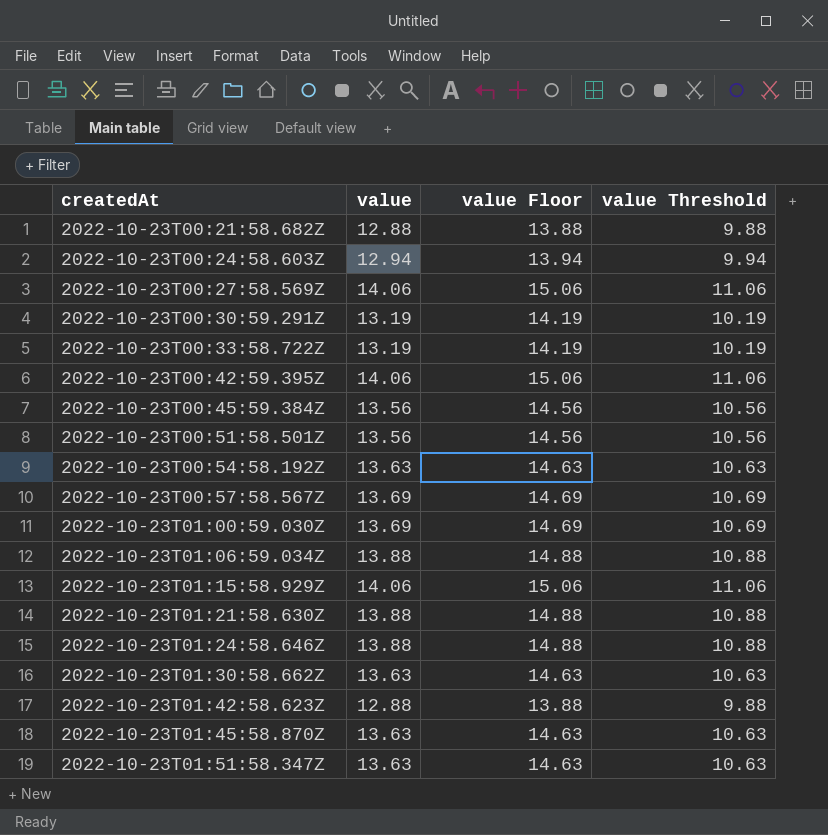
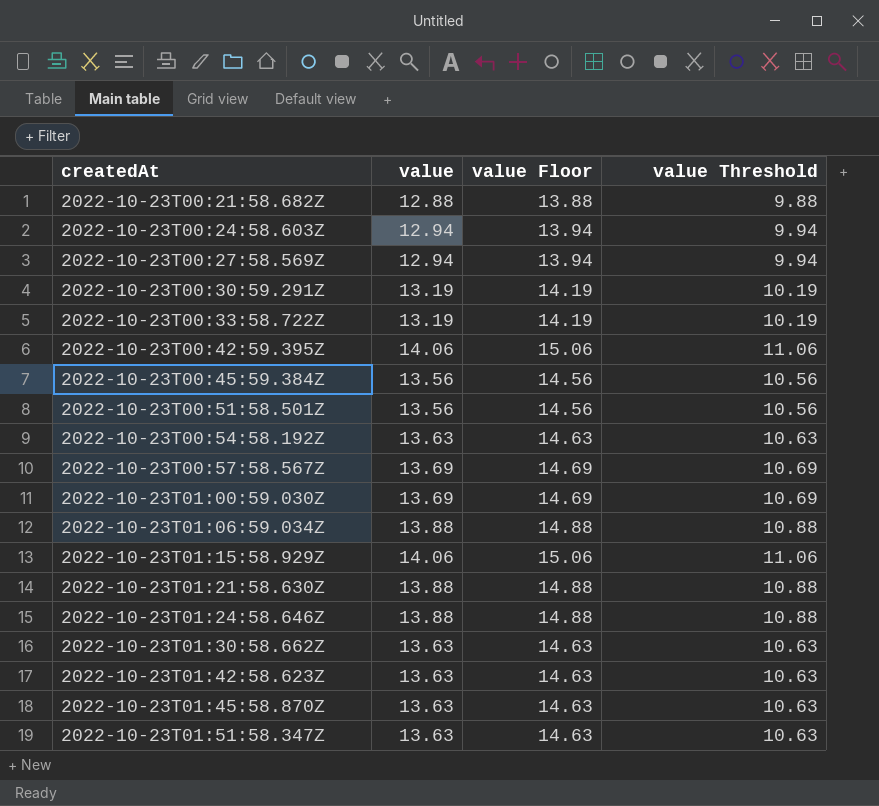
2022-10-23T00:27:58.569Z | value: 14.06 -> 12.94
2022-10-23T00:27:58.569Z | value Floor: 15.06 -> 13.94
2022-10-23T00:27:58.569Z | value Threshold: 11.06 -> 9.94
2022-10-23T01:42:58.623Z | value: 12.88 -> 13.63
2022-10-23T01:42:58.623Z | value Floor: 13.88 -> 14.63
2022-10-23T01:42:58.623Z | value Threshold: 9.88 -> 10.63

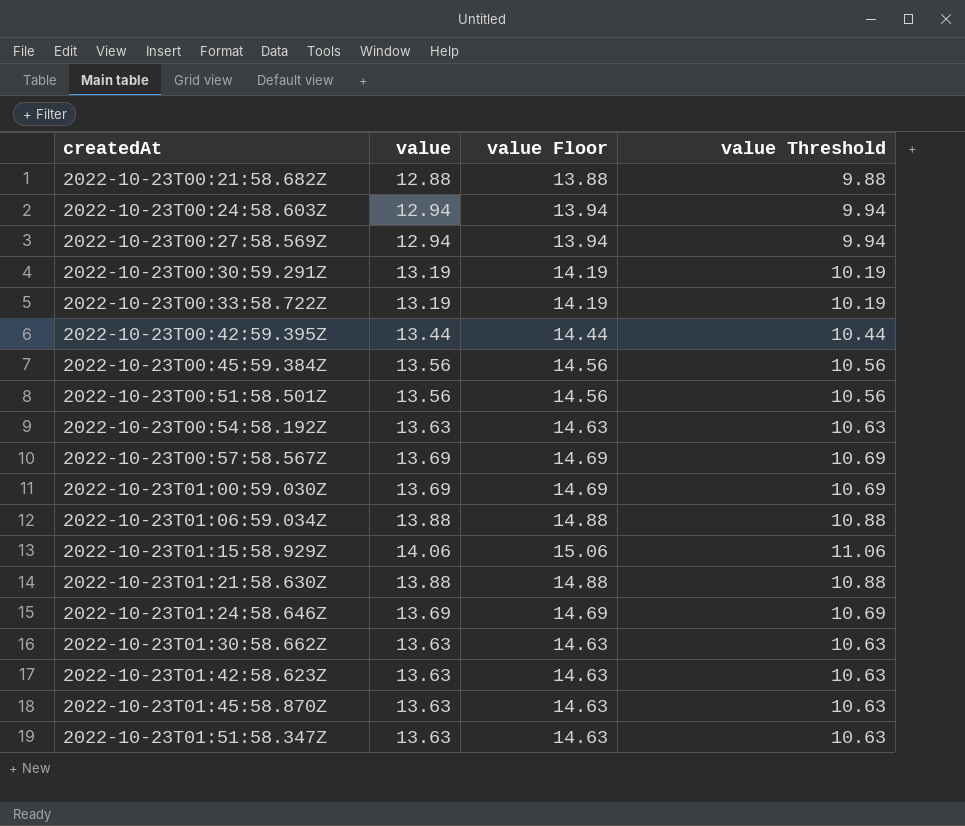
2022-10-23T00:42:59.395Z | value: 14.06 -> 13.44
2022-10-23T00:42:59.395Z | value Floor: 15.06 -> 14.44
2022-10-23T00:42:59.395Z | value Threshold: 11.06 -> 10.44
2022-10-23T01:24:58.646Z | value: 13.88 -> 13.69
2022-10-23T01:24:58.646Z | value Floor: 14.88 -> 14.69
2022-10-23T01:24:58.646Z | value Threshold: 10.88 -> 10.69

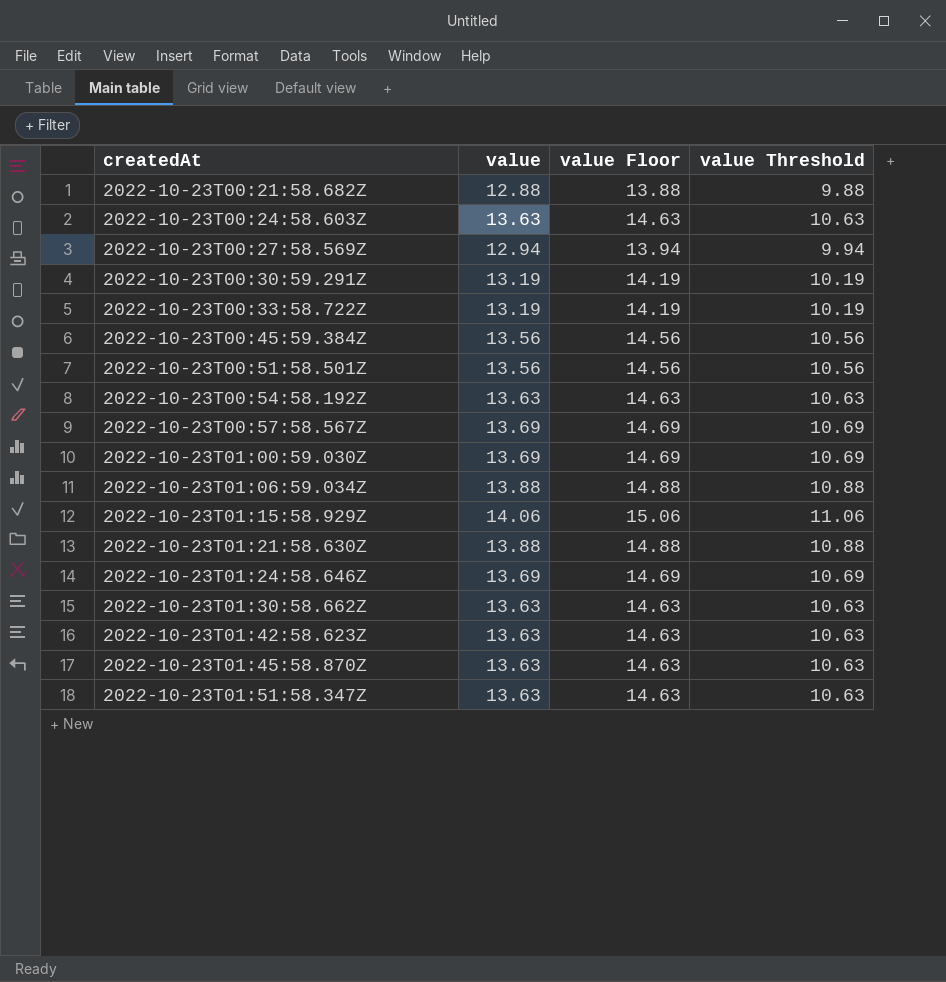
row 2022-10-23T00:42:59.395Z: 13.44 | 14.44 | 10.44 -> none
2022-10-23T00:24:58.603Z | value: 12.94 -> 13.63
2022-10-23T00:24:58.603Z | value Floor: 13.94 -> 14.63
2022-10-23T00:24:58.603Z | value Threshold: 9.94 -> 10.63

